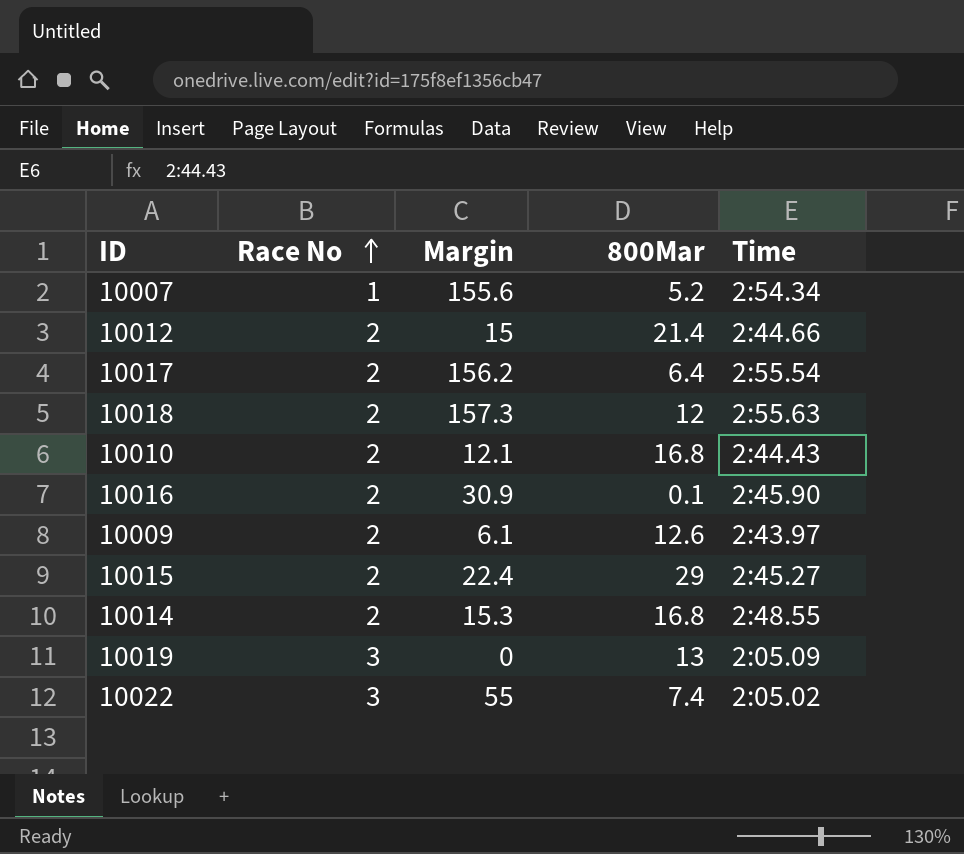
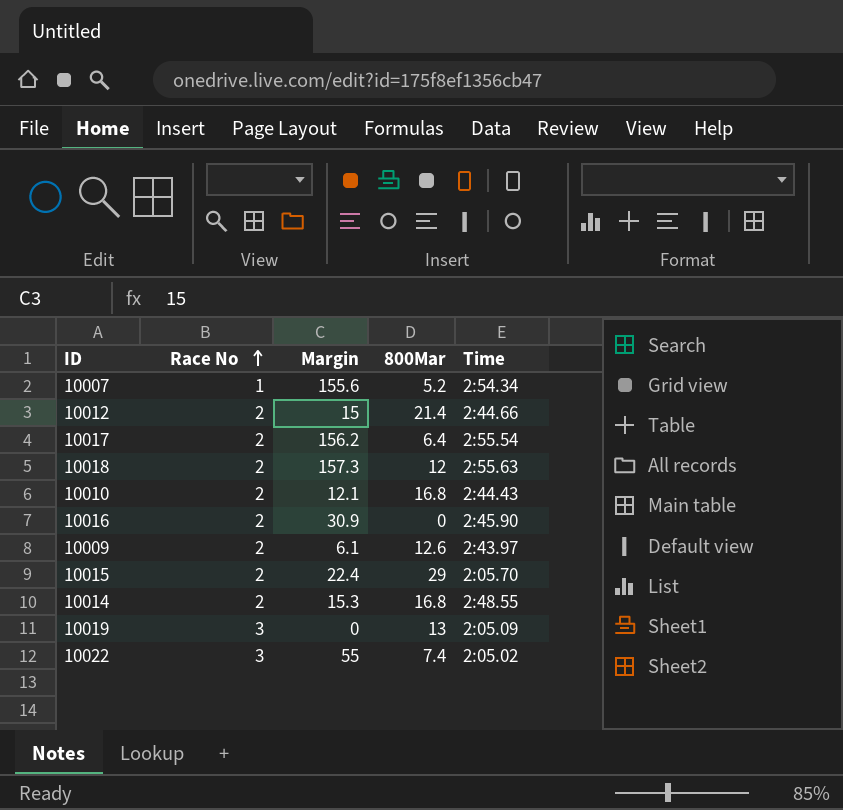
10016 | 800Mar: 0.1 -> 0
10015 | Time: 2:45.27 -> 2:05.70

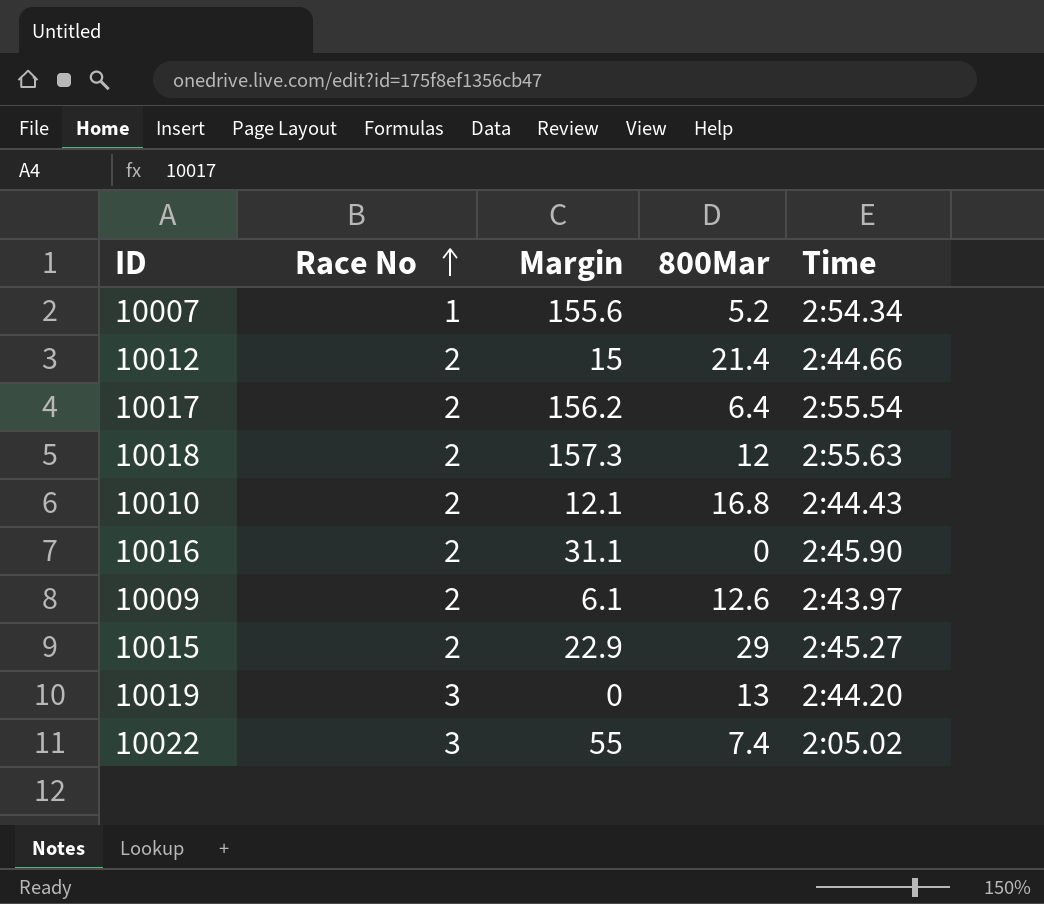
row 10014: 2 | 15.3 | 16.8 | 2:48.55 -> none
10016 | Margin: 30.9 -> 31.1
10015 | Margin: 22.4 -> 22.9
10015 | Time: 2:05.70 -> 2:45.27
10019 | Time: 2:05.09 -> 2:44.20

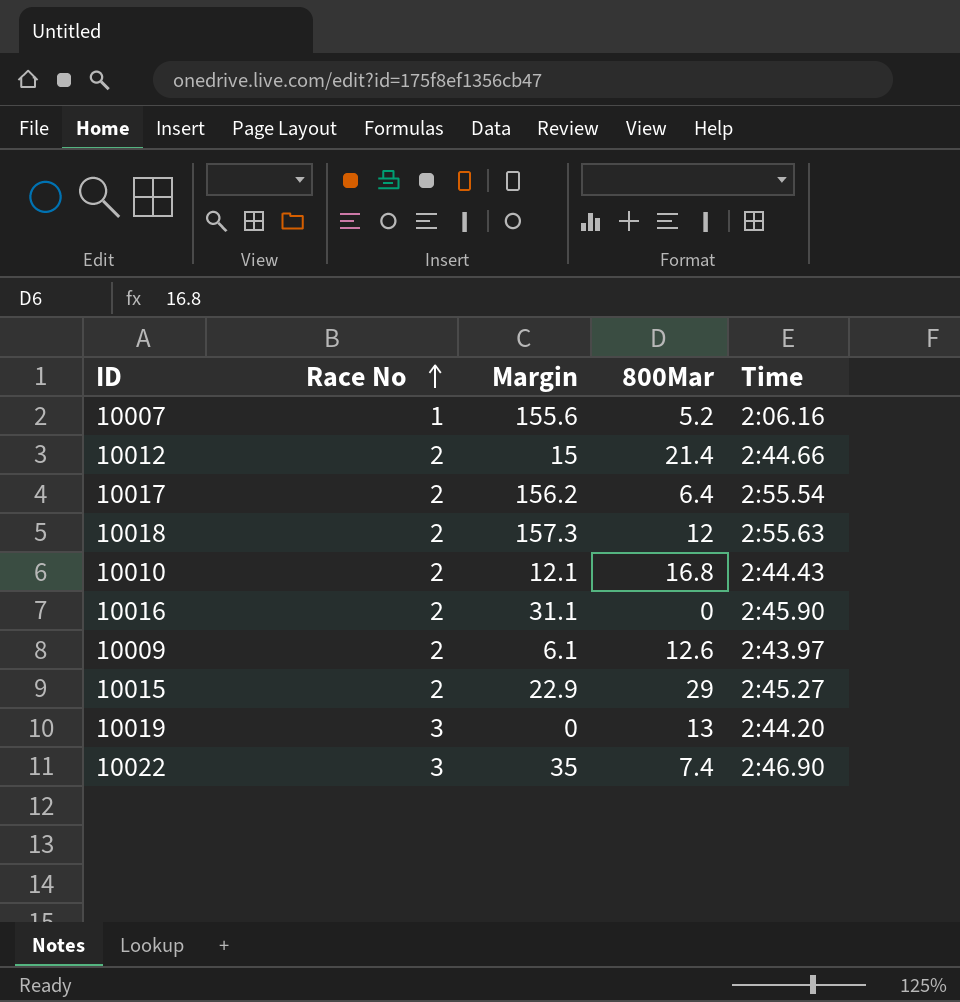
10007 | Time: 2:54.34 -> 2:06.16
10022 | Margin: 55 -> 35
10022 | Time: 2:05.02 -> 2:46.90

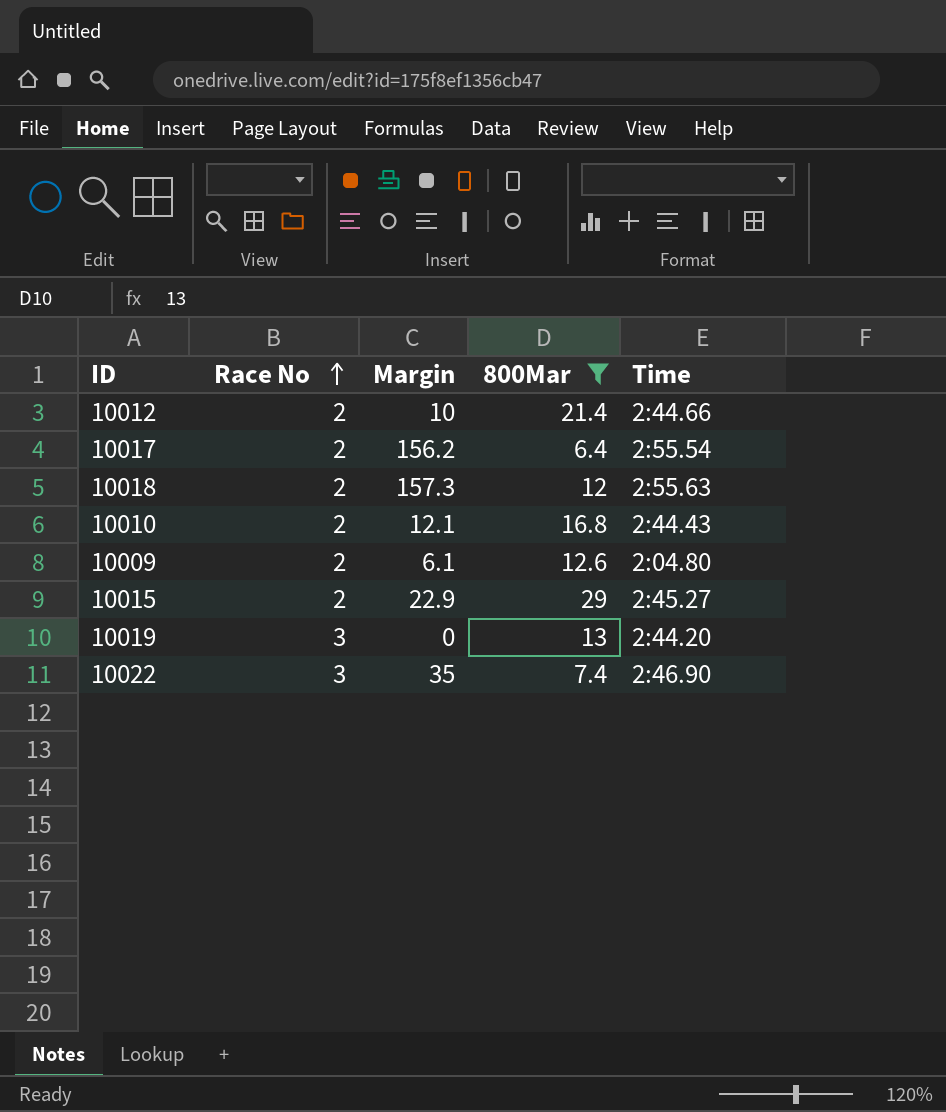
filter: none -> 800Mar >= 6.4
10012 | Margin: 15 -> 10
10009 | Time: 2:43.97 -> 2:04.80

